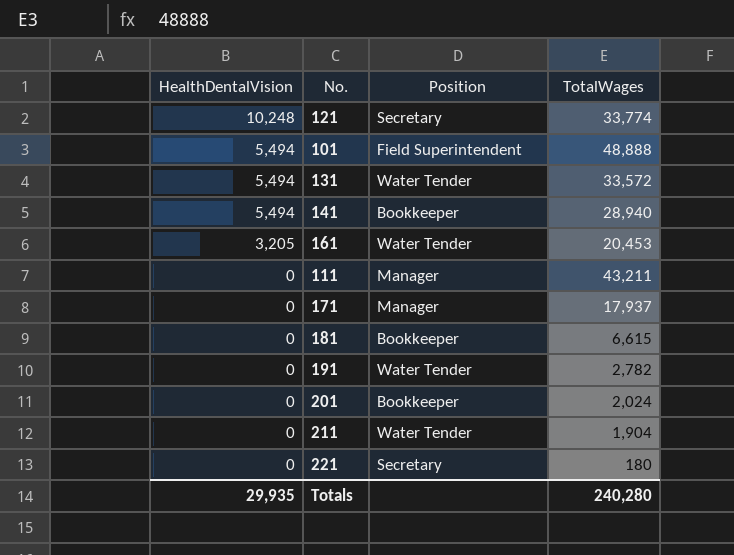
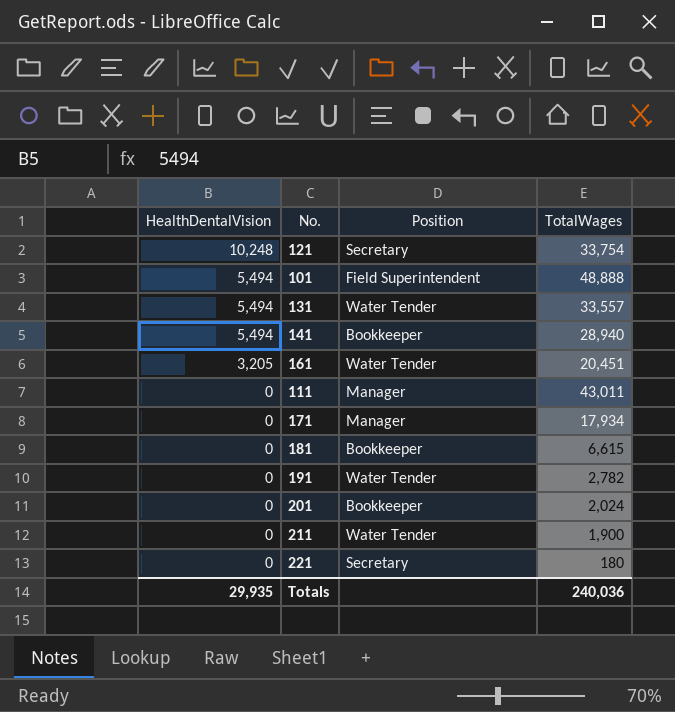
121 | TotalWages: 33,774 -> 33,754
131 | TotalWages: 33,572 -> 33,557
161 | TotalWages: 20,453 -> 20,451
111 | TotalWages: 43,211 -> 43,011
171 | TotalWages: 17,937 -> 17,934
211 | TotalWages: 1,904 -> 1,900
Totals | TotalWages: 240,280 -> 240,036

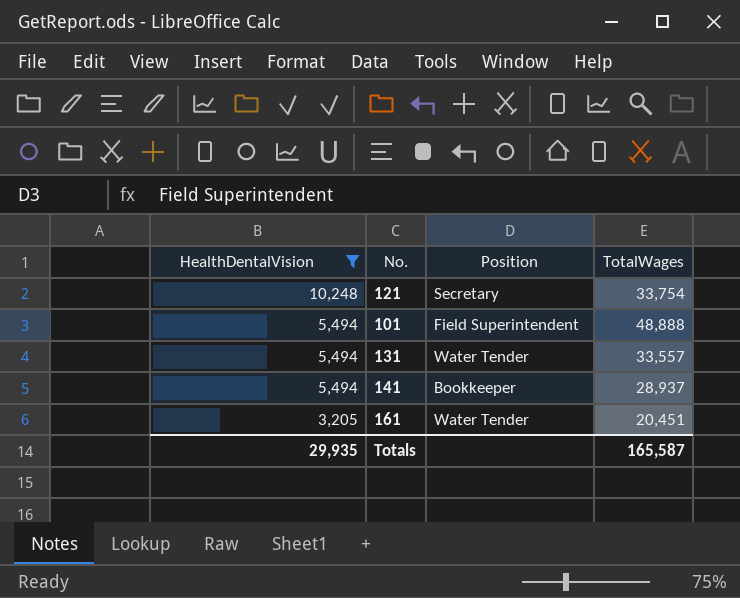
filter: none -> HealthDentalVision != 0
141 | TotalWages: 28,940 -> 28,937
Totals | TotalWages: 240,036 -> 165,587

